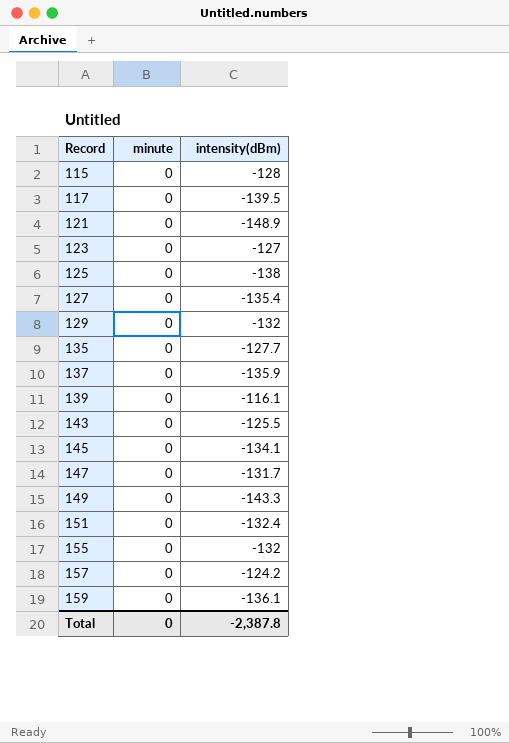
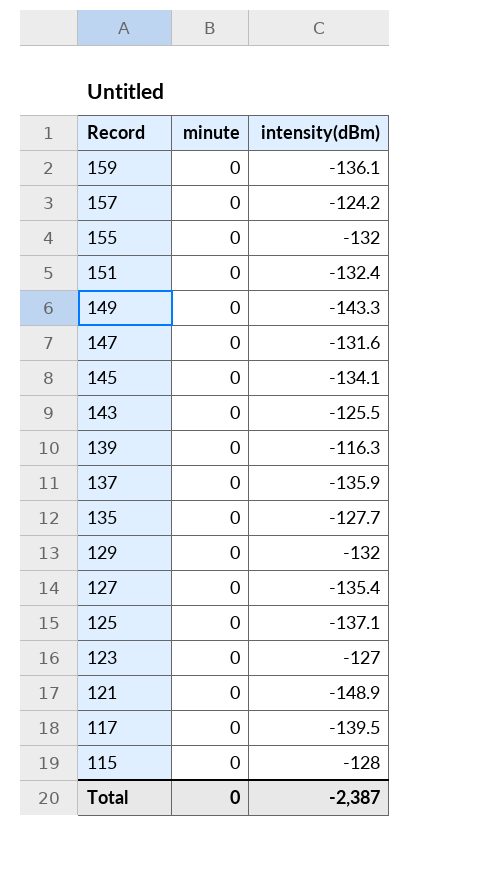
row order: Record ascending -> Record descending
147 | intensity(dBm): -131.7 -> -131.6
139 | intensity(dBm): -116.1 -> -116.3
125 | intensity(dBm): -138 -> -137.1
Total | intensity(dBm): -2,387.8 -> -2,387

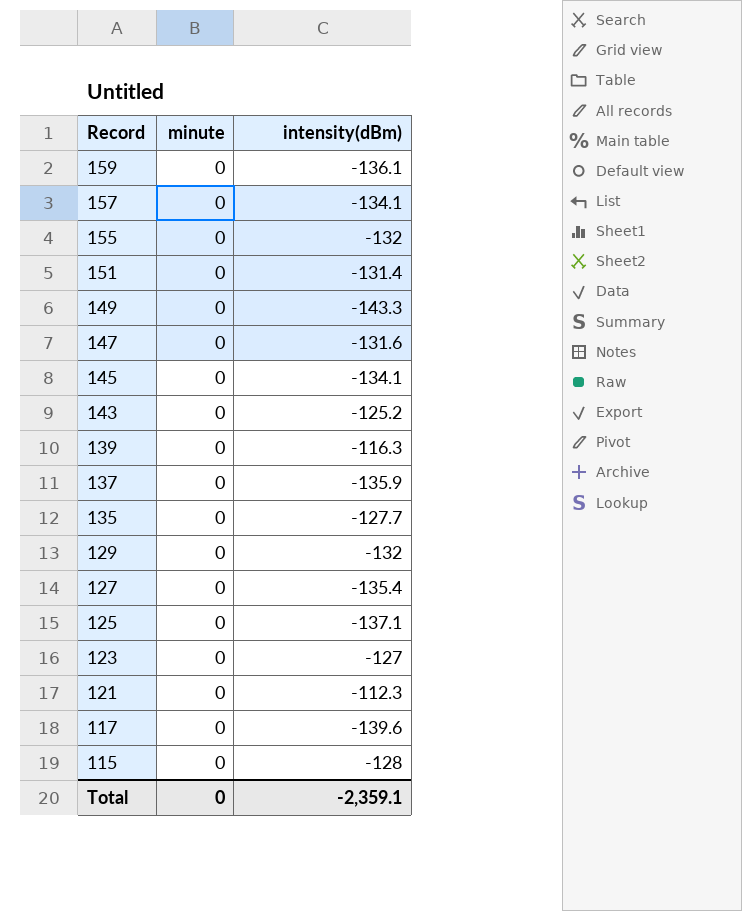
157 | intensity(dBm): -124.2 -> -134.1
151 | intensity(dBm): -132.4 -> -131.4
143 | intensity(dBm): -125.5 -> -125.2
121 | intensity(dBm): -148.9 -> -112.3
117 | intensity(dBm): -139.5 -> -139.6
Total | intensity(dBm): -2,387 -> -2,359.1

